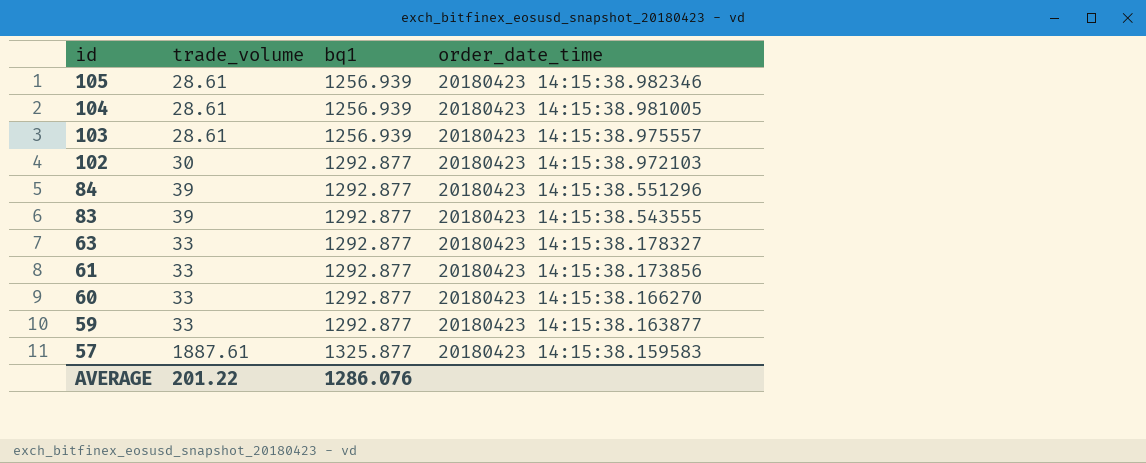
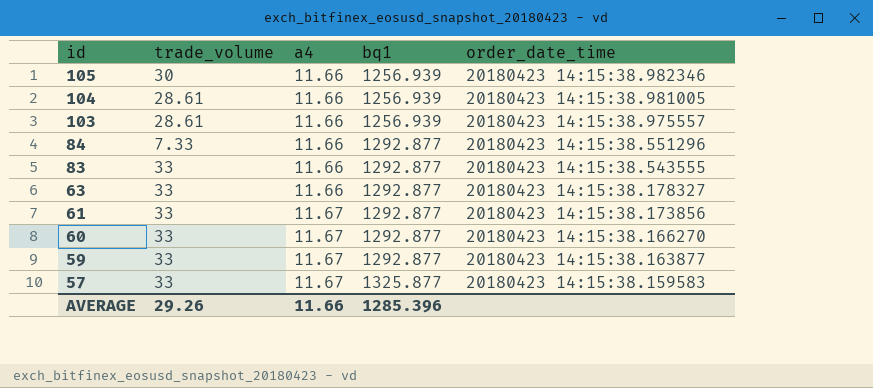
column a4 | position: none -> 3
row 102: 30 | 1292.877 | 20180423 14:15:38.972103 -> none
105 | trade_volume: 28.61 -> 30
84 | trade_volume: 39 -> 7.33
83 | trade_volume: 39 -> 33
57 | trade_volume: 1887.61 -> 33
AVERAGE | trade_volume: 201.22 -> 29.26
AVERAGE | bq1: 1286.076 -> 1285.396

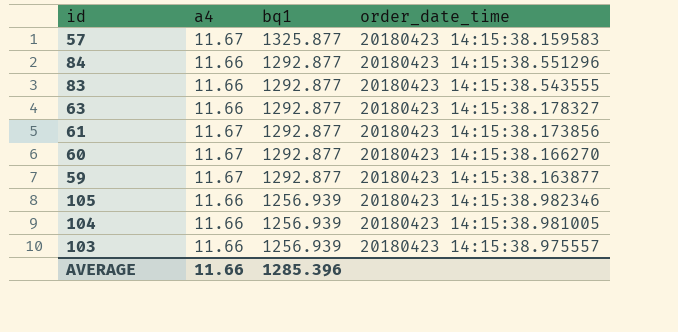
row order: id descending -> bq1 descending
column trade_volume | position: 2 -> none

